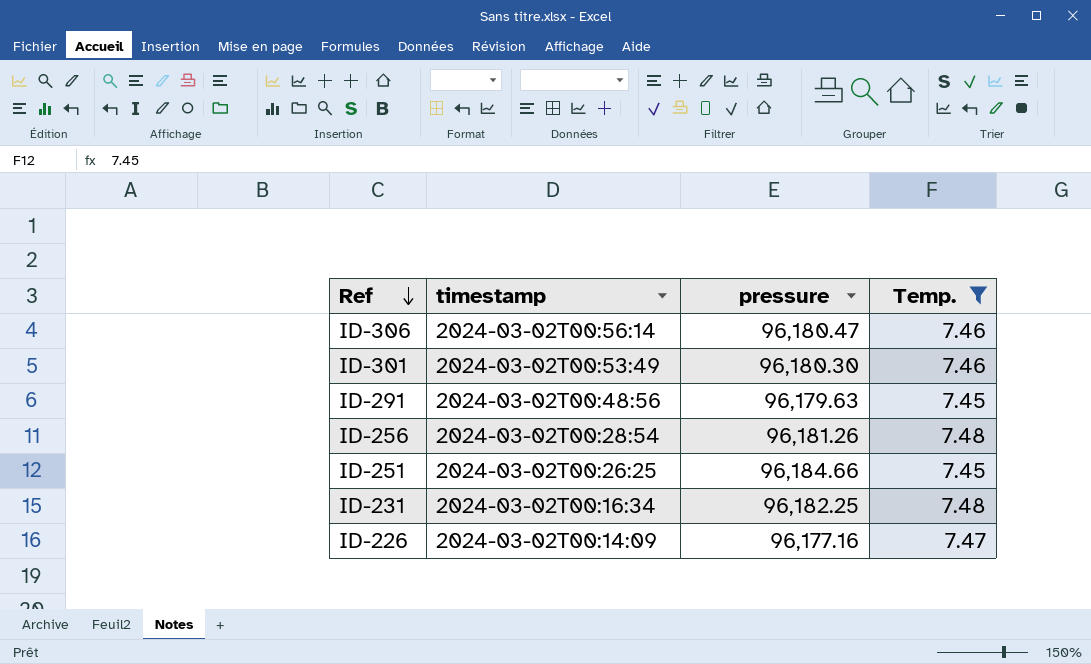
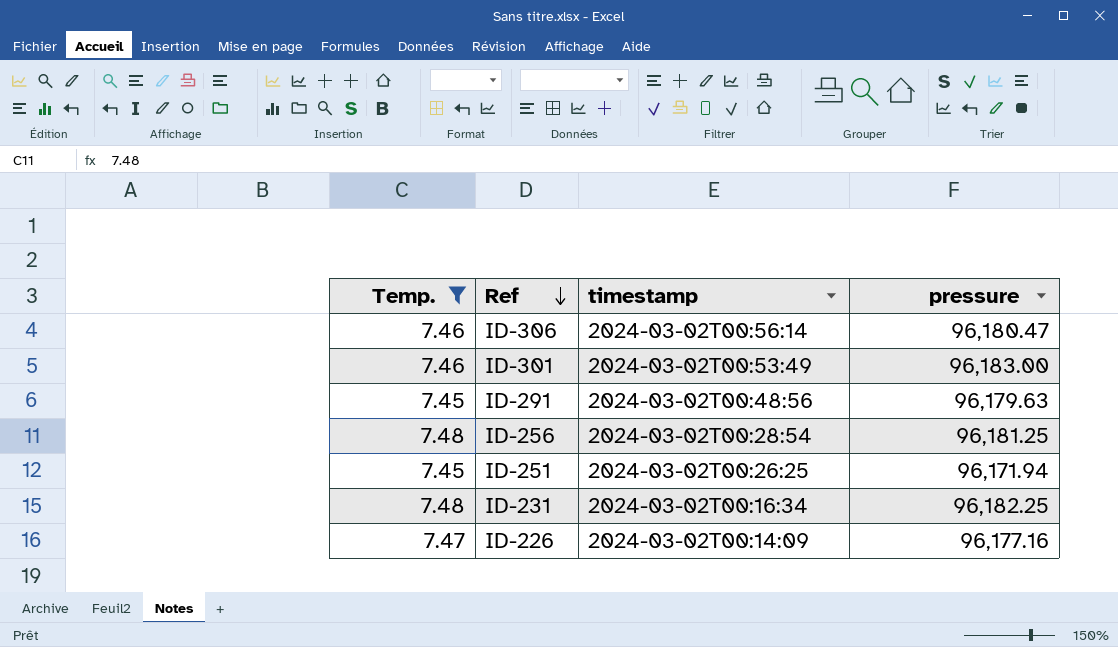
column Temp. | position: 4 -> 1
ID-301 | pressure: 96,180.30 -> 96,183.00
ID-256 | pressure: 96,181.26 -> 96,181.25
ID-251 | pressure: 96,184.66 -> 96,171.94

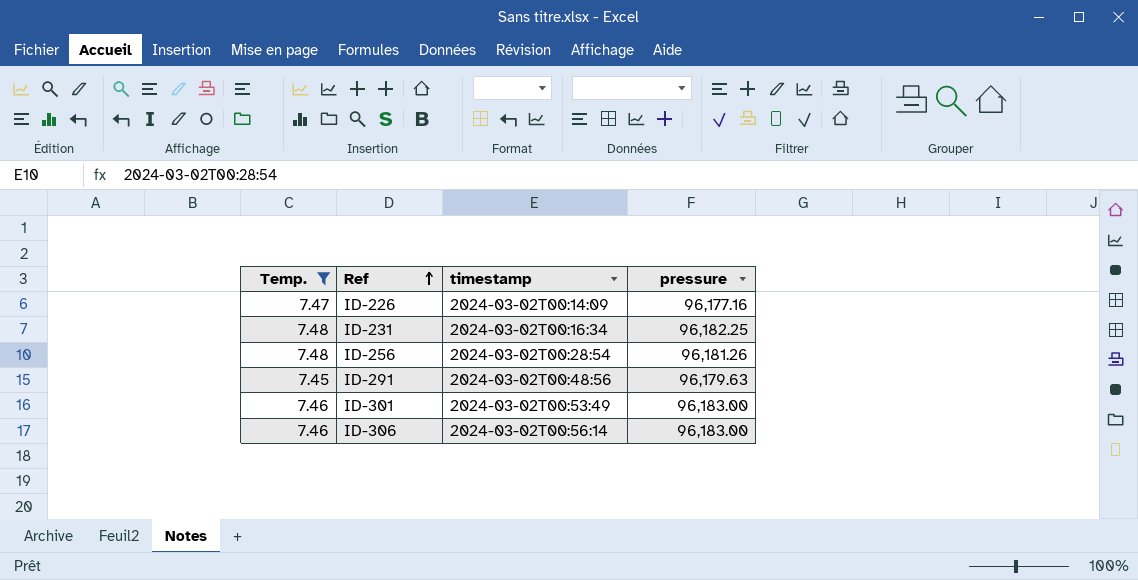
row order: Ref descending -> Ref ascending
row ID-251: 7.45 | 2024-03-02T00:26:25 | 96,171.94 -> none
ID-256 | pressure: 96,181.25 -> 96,181.26
ID-306 | pressure: 96,180.47 -> 96,183.00

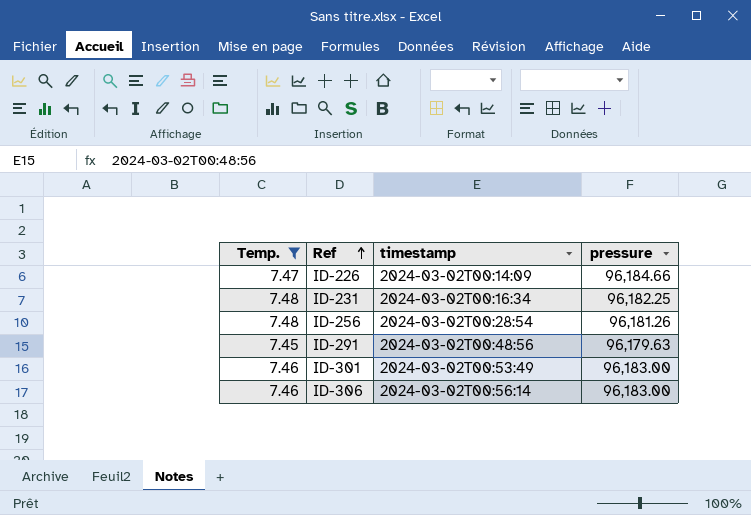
ID-226 | pressure: 96,177.16 -> 96,184.66

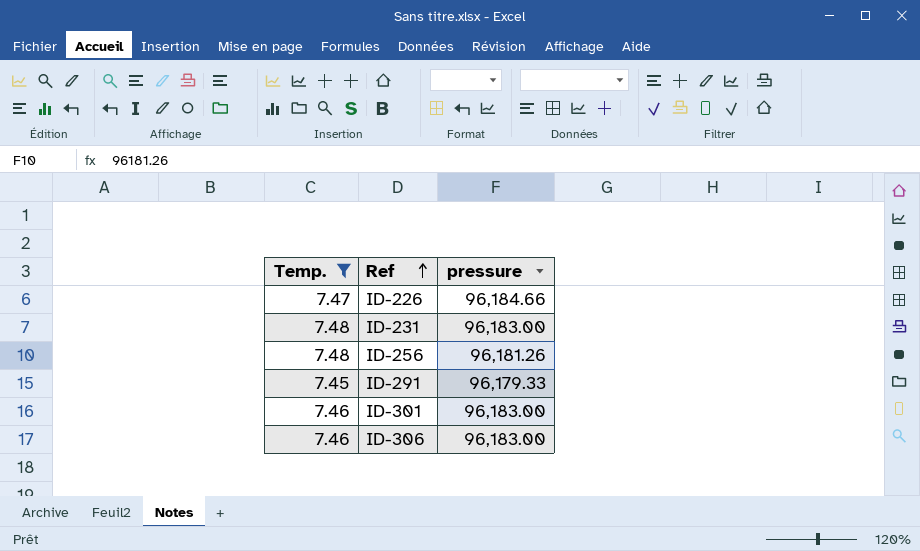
column timestamp | position: 3 -> none
ID-231 | pressure: 96,182.25 -> 96,183.00
ID-291 | pressure: 96,179.63 -> 96,179.33

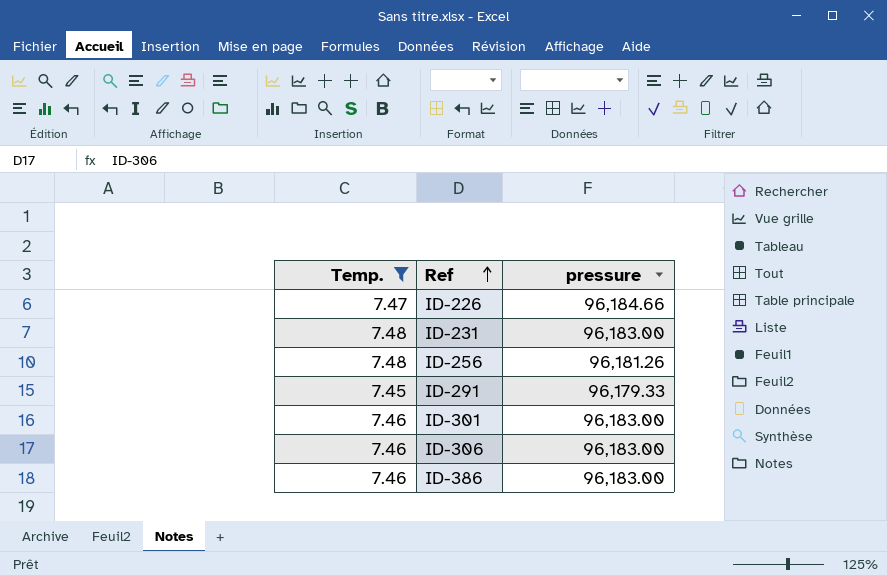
row ID-386: none -> 7.46 | 96,183.00

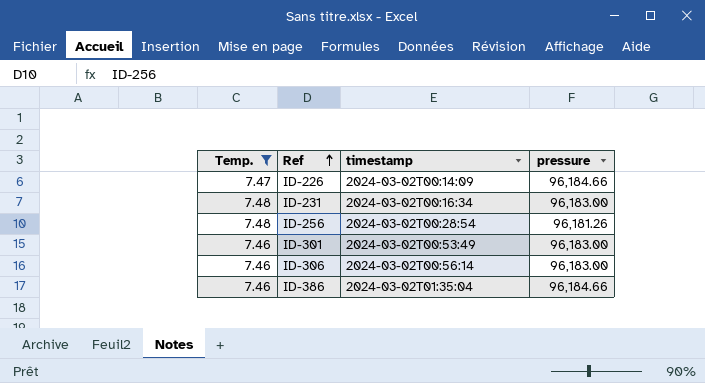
column timestamp | position: none -> 3
row ID-291: 7.45 | 96,179.33 -> none
ID-386 | pressure: 96,183.00 -> 96,184.66

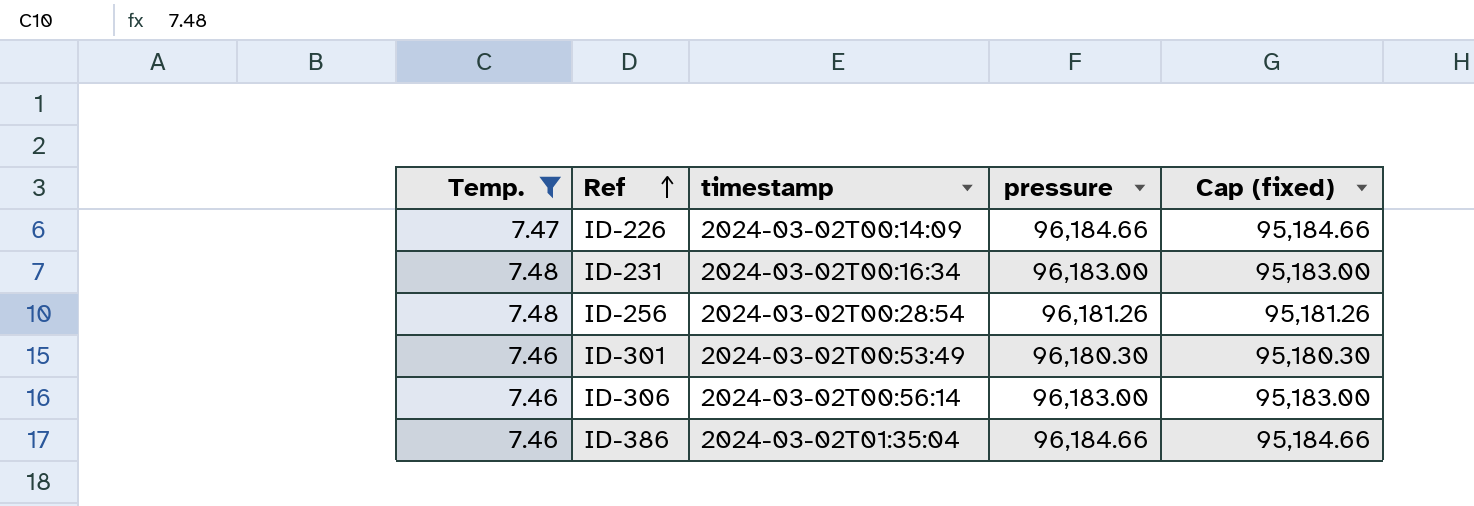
column Cap (fixed) | formula: none -> [pressure] - 1000
ID-301 | pressure: 96,183.00 -> 96,180.30

